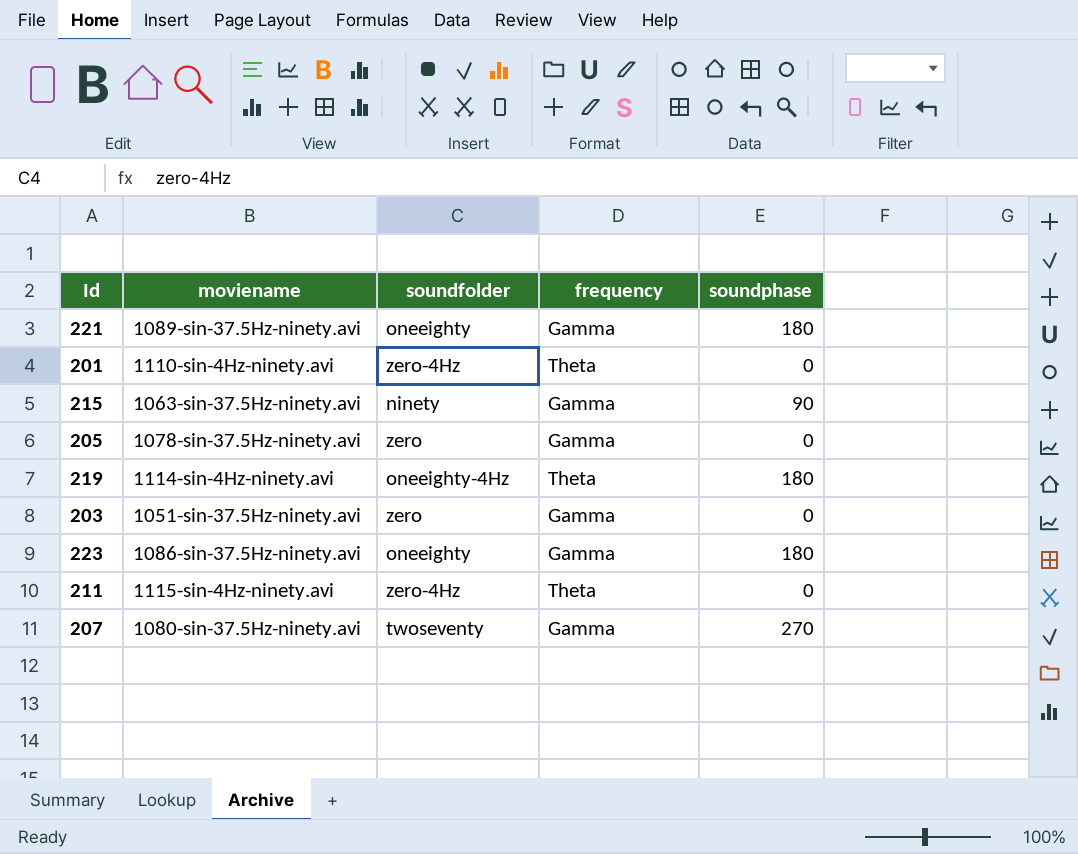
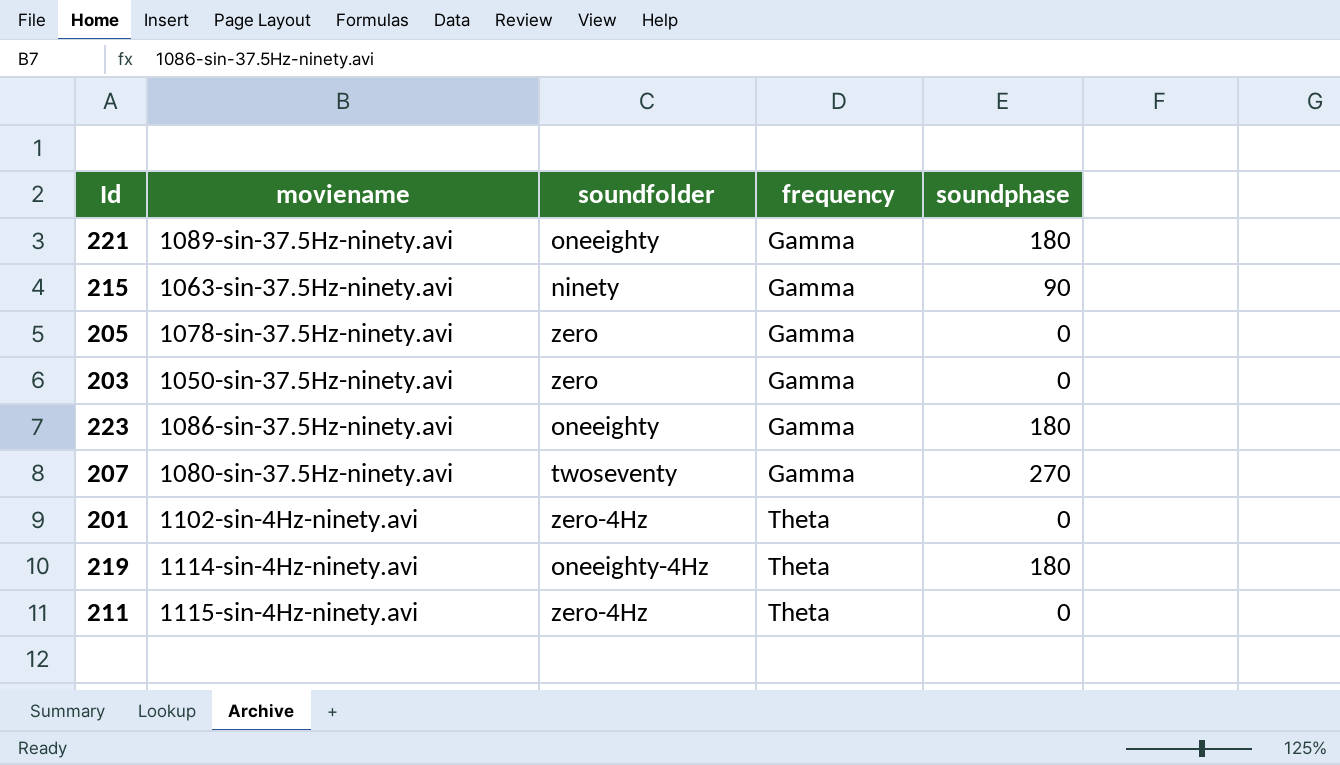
row order: none -> frequency ascending
203 | moviename: 1051-sin-37.5Hz-ninety.avi -> 1050-sin-37.5Hz-ninety.avi
201 | moviename: 1110-sin-4Hz-ninety.avi -> 1102-sin-4Hz-ninety.avi

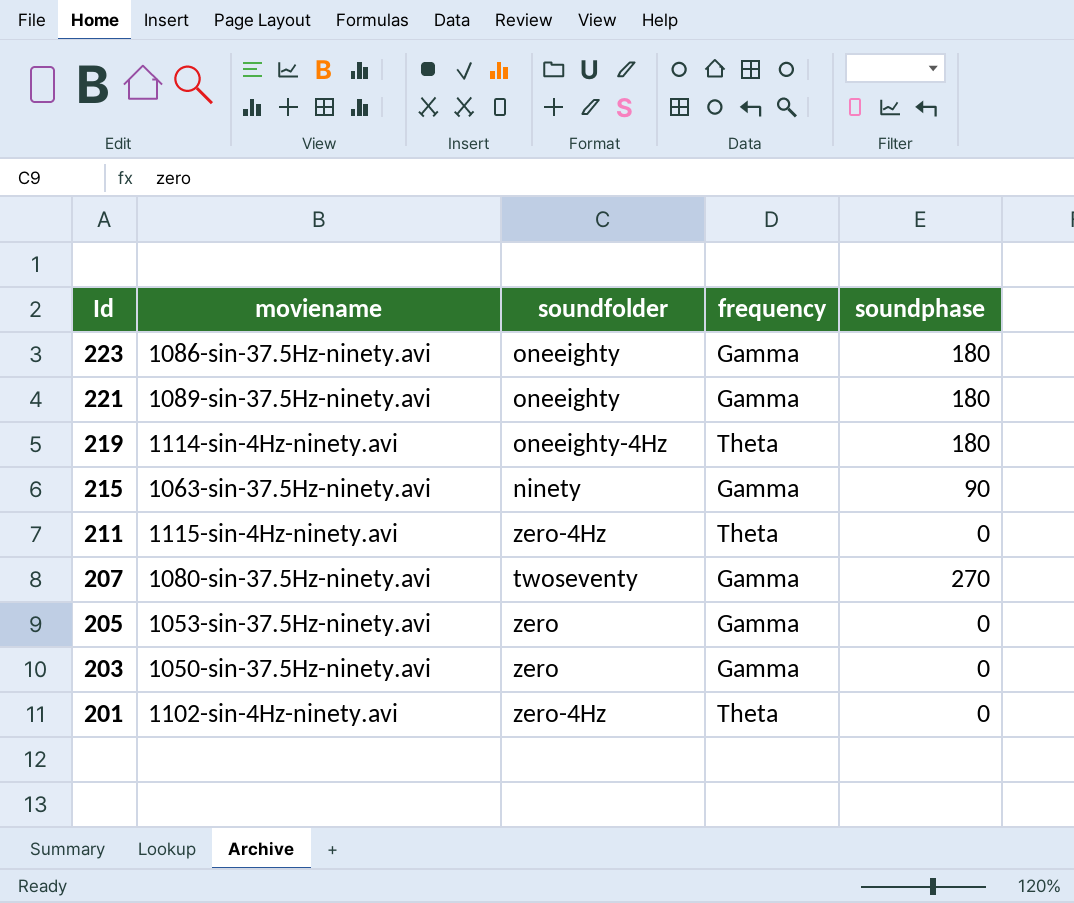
row order: frequency ascending -> Id descending
205 | moviename: 1078-sin-37.5Hz-ninety.avi -> 1053-sin-37.5Hz-ninety.avi

